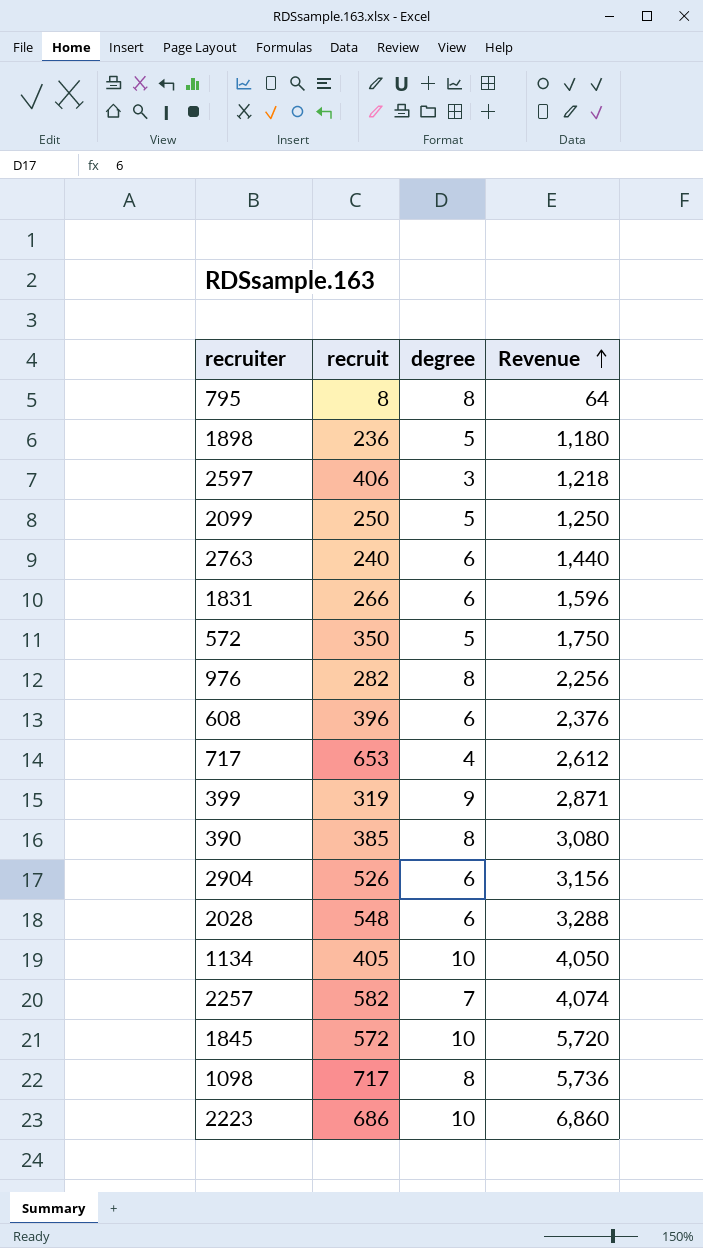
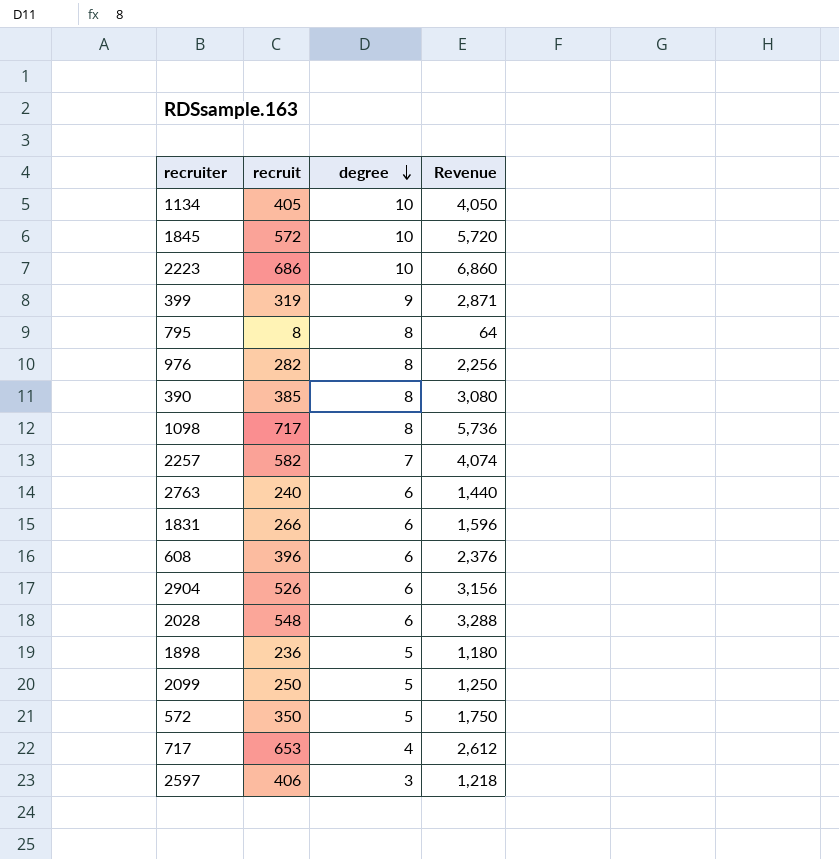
row order: Revenue ascending -> degree descending

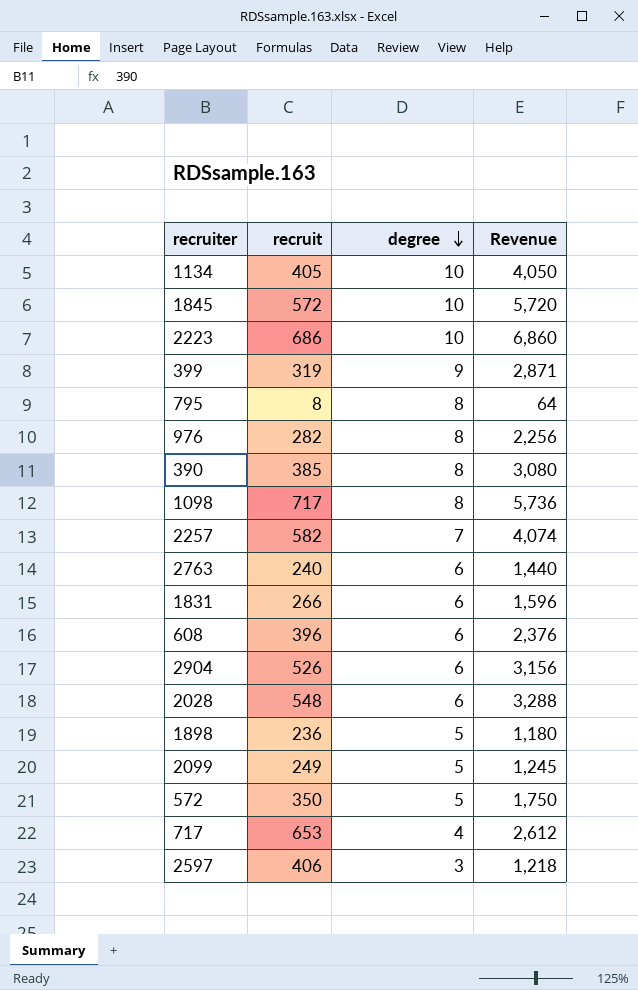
2099 | recruit: 250 -> 249
2099 | Revenue: 1,250 -> 1,245

